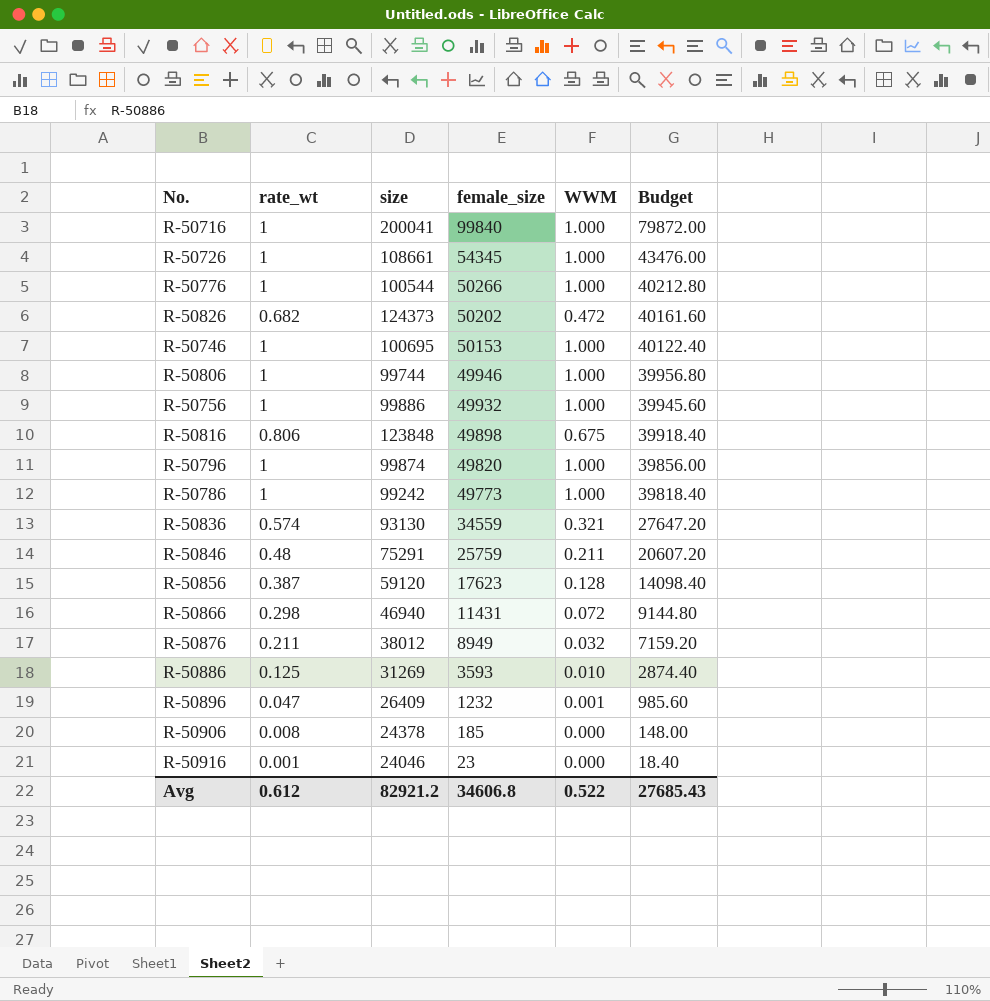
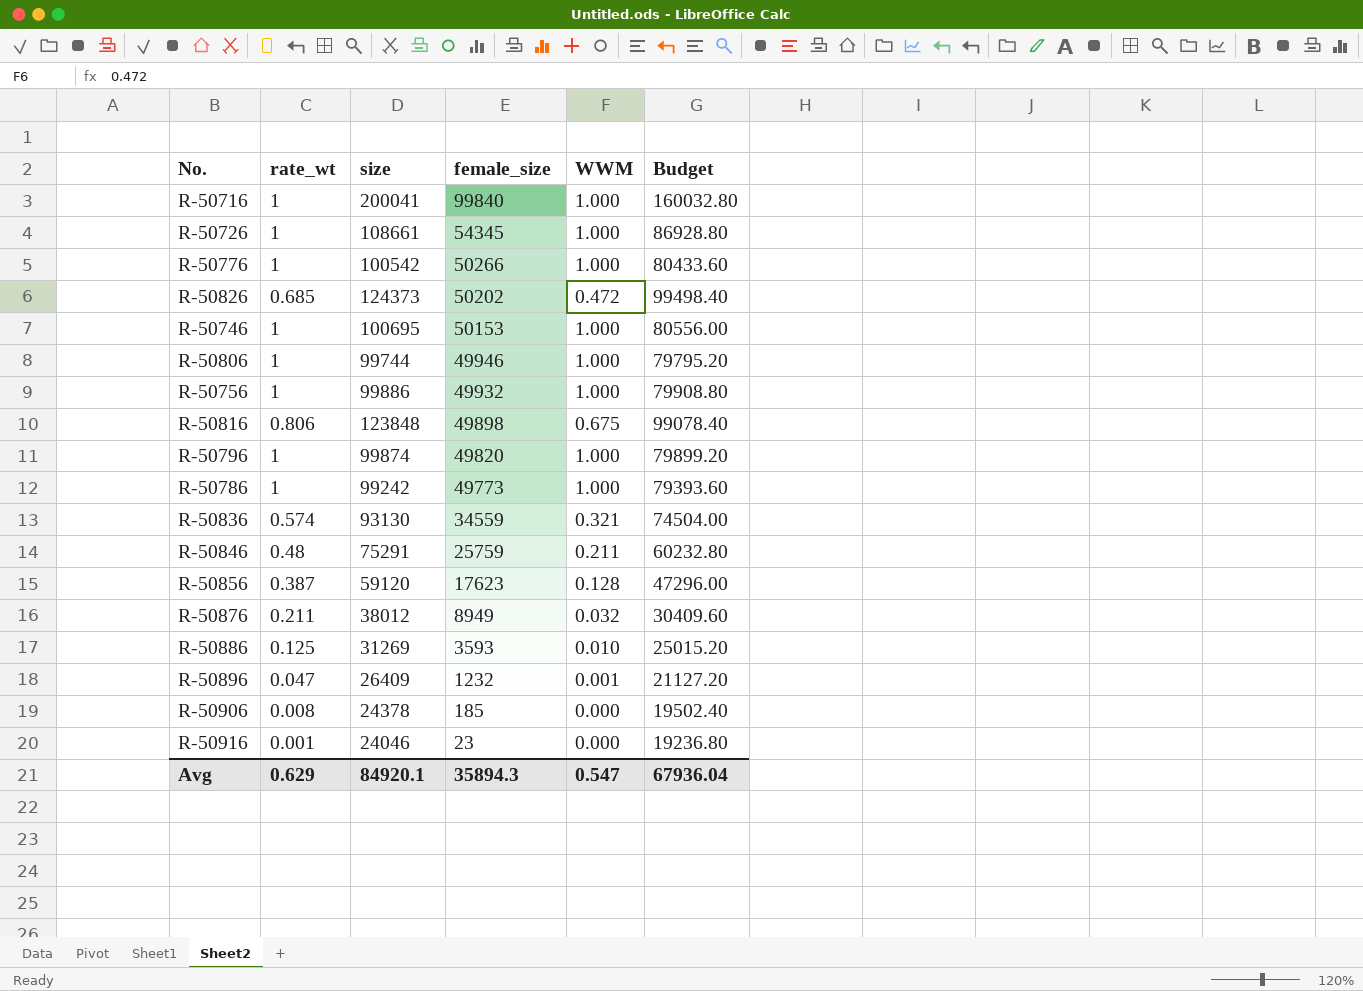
column Budget | formula: [female_size] * 0.8 -> [size] * 0.8
row R-50866: 0.298 | 46940 | 11431 | 0.072 | 9144.80 -> none
R-50776 | size: 100544 -> 100542
R-50826 | rate_wt: 0.682 -> 0.685
Avg | rate_wt: 0.612 -> 0.629
Avg | size: 82921.2 -> 84920.1
Avg | female_size: 34606.8 -> 35894.3
Avg | WWM: 0.522 -> 0.547
Avg | Budget: 27685.43 -> 67936.04

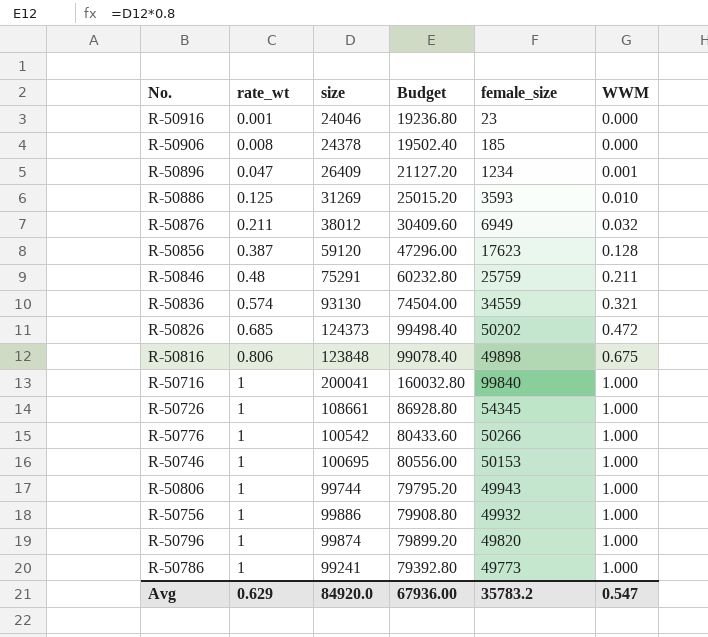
row order: female_size descending -> rate_wt ascending
column Budget | position: 6 -> 4
R-50896 | female_size: 1232 -> 1234
R-50876 | female_size: 8949 -> 6949
R-50806 | female_size: 49946 -> 49943
R-50786 | size: 99242 -> 99241
R-50786 | Budget: 79393.60 -> 79392.80
Avg | size: 84920.1 -> 84920.0
Avg | Budget: 67936.04 -> 67936.00
Avg | female_size: 35894.3 -> 35783.2

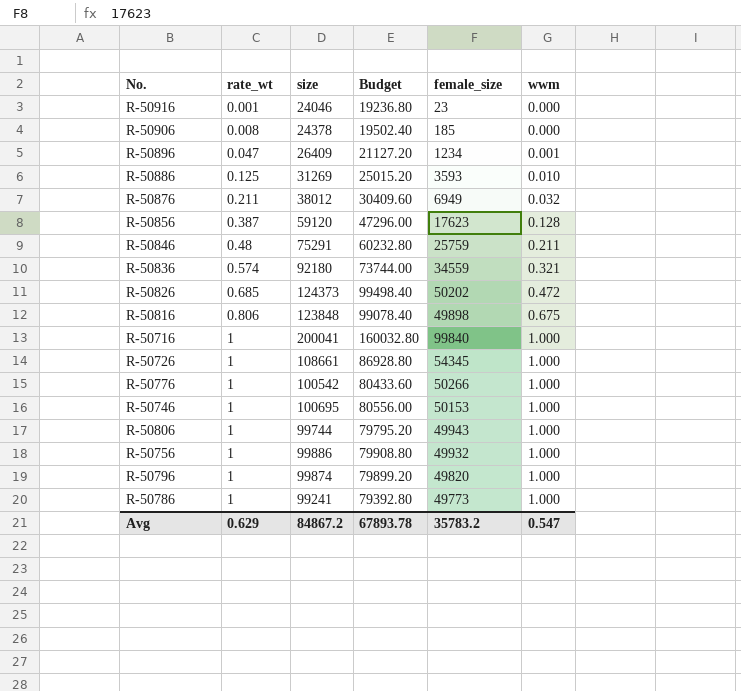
column name: WWM -> wwm
R-50836 | size: 93130 -> 92180
R-50836 | Budget: 74504.00 -> 73744.00
Avg | size: 84920.0 -> 84867.2
Avg | Budget: 67936.00 -> 67893.78

